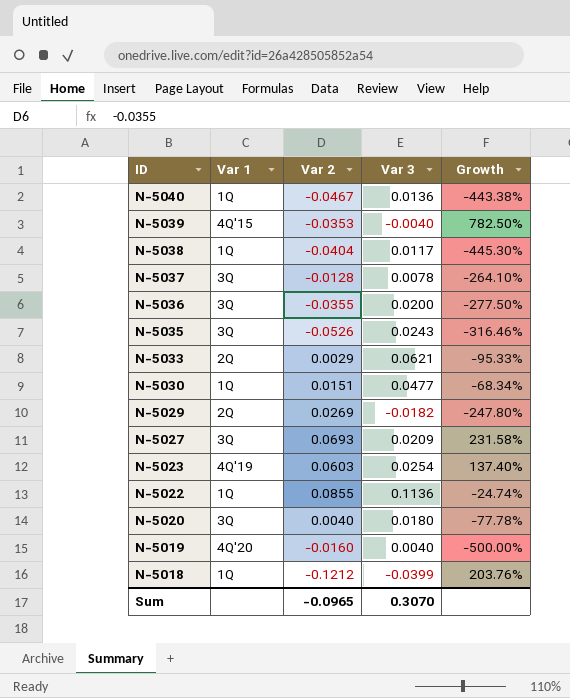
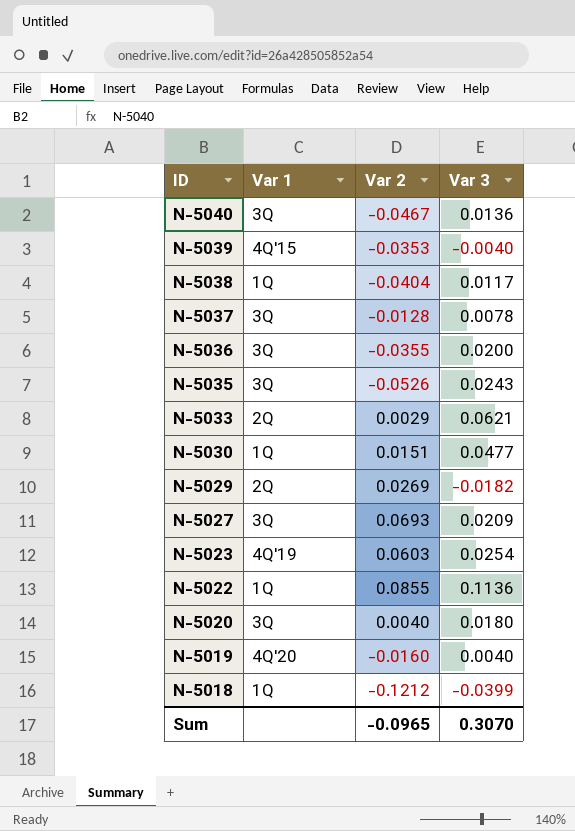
column Growth | formula: ([Var 2] - [Var 3]) / [Var 3] -> none
N-5040 | Var 1: 1Q -> 3Q

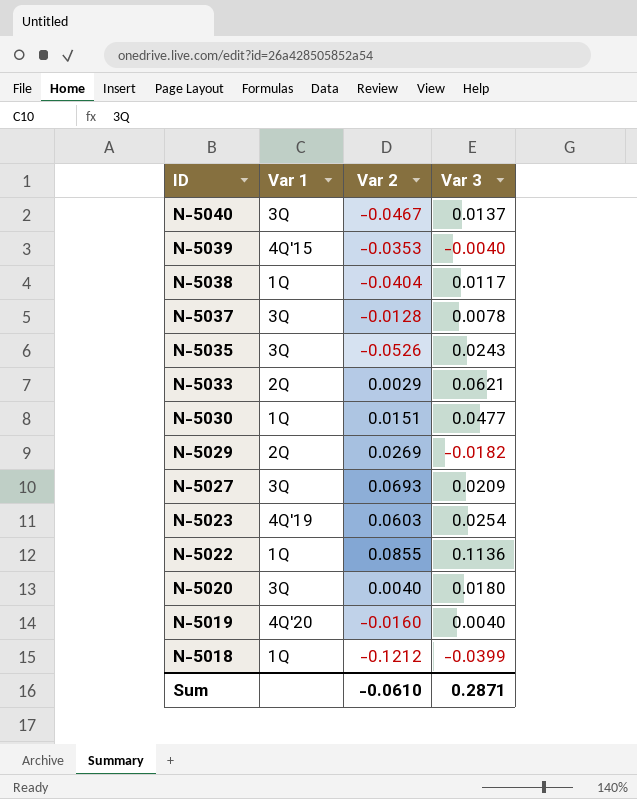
row N-5036: 3Q | -0.0355 | 0.0200 -> none
N-5040 | Var 3: 0.0136 -> 0.0137
Sum | Var 2: -0.0965 -> -0.0610
Sum | Var 3: 0.3070 -> 0.2871

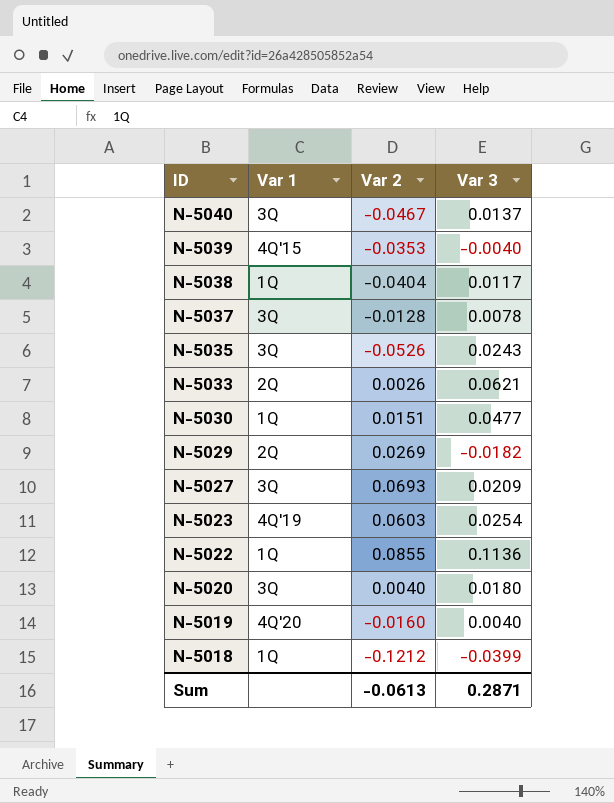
N-5033 | Var 2: 0.0029 -> 0.0026
Sum | Var 2: -0.0610 -> -0.0613

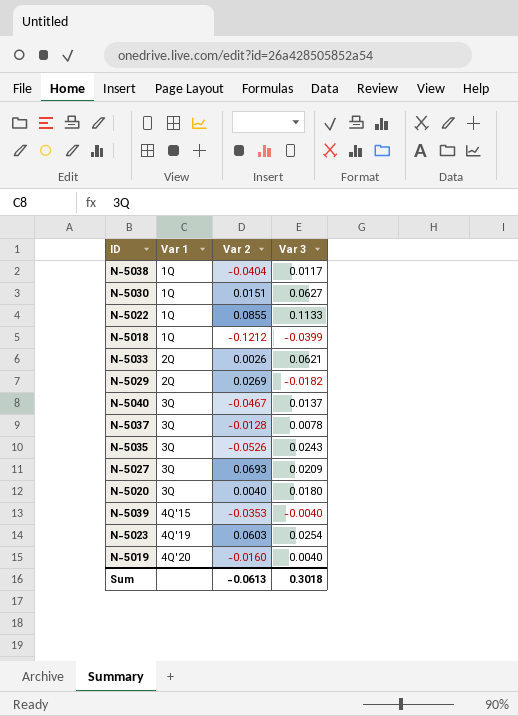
row order: ID descending -> Var 1 ascending
N-5030 | Var 3: 0.0477 -> 0.0627
N-5022 | Var 3: 0.1136 -> 0.1133
Sum | Var 3: 0.2871 -> 0.3018

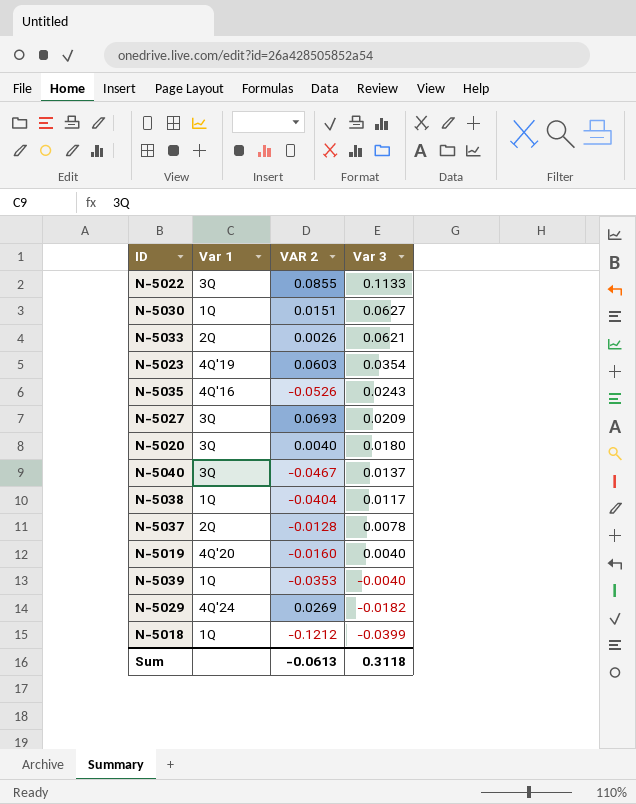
row order: Var 1 ascending -> Var 3 descending
column name: Var 2 -> VAR 2
N-5022 | Var 1: 1Q -> 3Q
N-5023 | Var 3: 0.0254 -> 0.0354
N-5035 | Var 1: 3Q -> 4Q'16
N-5037 | Var 1: 3Q -> 2Q
N-5039 | Var 1: 4Q'15 -> 1Q
N-5029 | Var 1: 2Q -> 4Q'24
Sum | Var 3: 0.3018 -> 0.3118

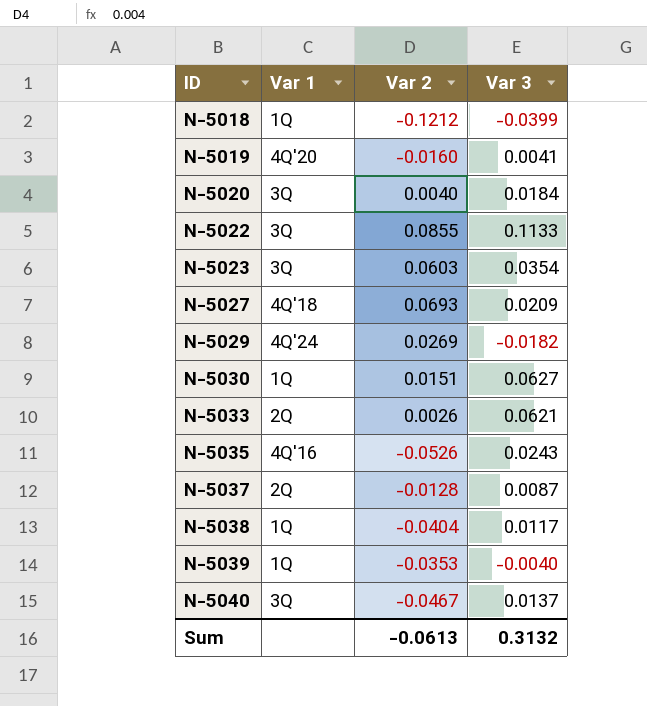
row order: Var 3 descending -> ID ascending
column name: VAR 2 -> Var 2
N-5019 | Var 3: 0.0040 -> 0.0041
N-5020 | Var 3: 0.0180 -> 0.0184
N-5023 | Var 1: 4Q'19 -> 3Q
N-5027 | Var 1: 3Q -> 4Q'18
N-5037 | Var 3: 0.0078 -> 0.0087
Sum | Var 3: 0.3118 -> 0.3132

